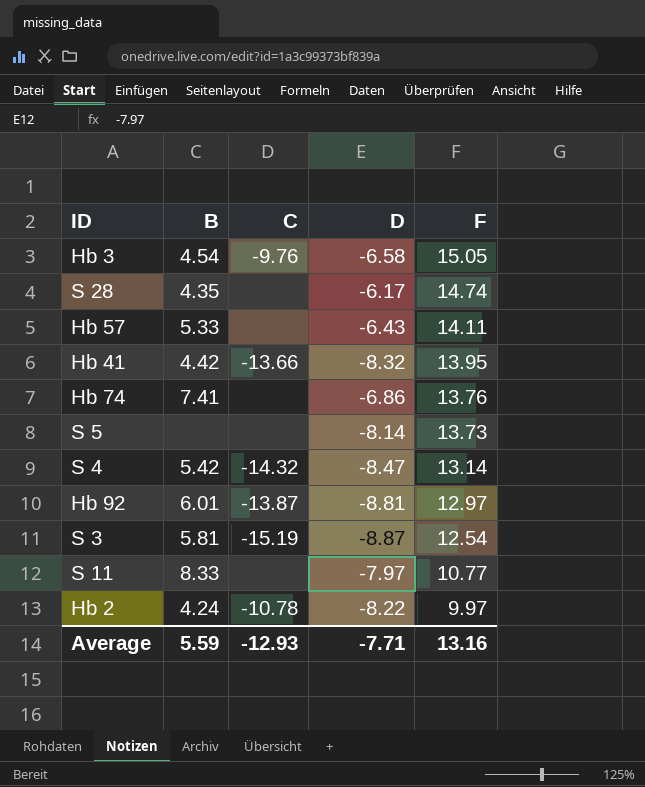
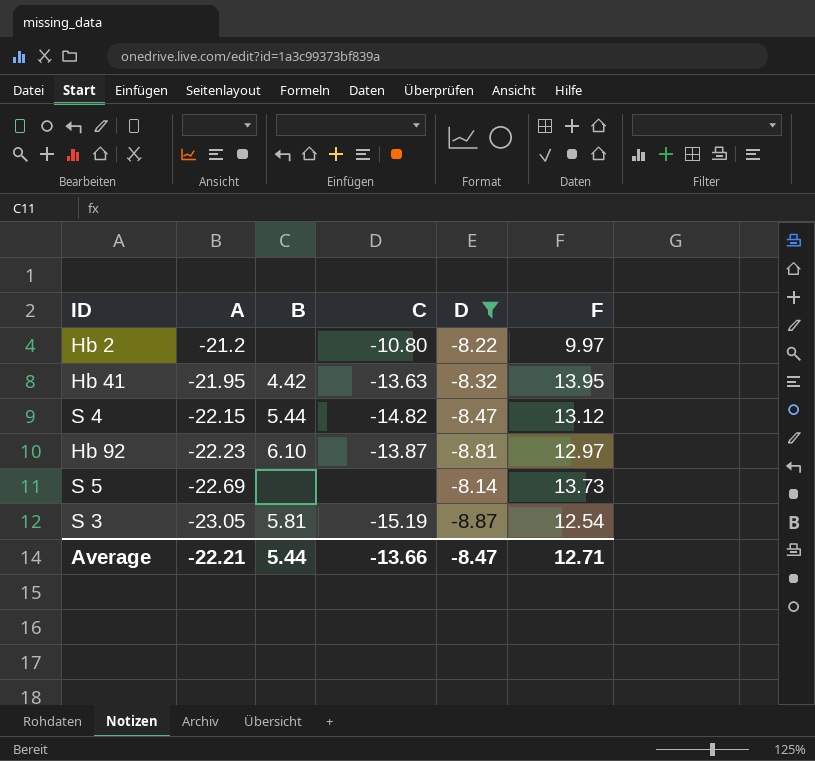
filter: none -> D <= -8.14
row order: F descending -> A descending
column A | position: none -> 2
Hb 2 | B: 4.24 -> none
Hb 2 | C: -10.78 -> -10.80
Hb 41 | C: -13.66 -> -13.63
S 4 | B: 5.42 -> 5.44
S 4 | C: -14.32 -> -14.82
S 4 | F: 13.14 -> 13.12
Hb 92 | B: 6.01 -> 6.10
Average | B: 5.59 -> 5.44
Average | C: -12.93 -> -13.66
Average | D: -7.71 -> -8.47
Average | F: 13.16 -> 12.71

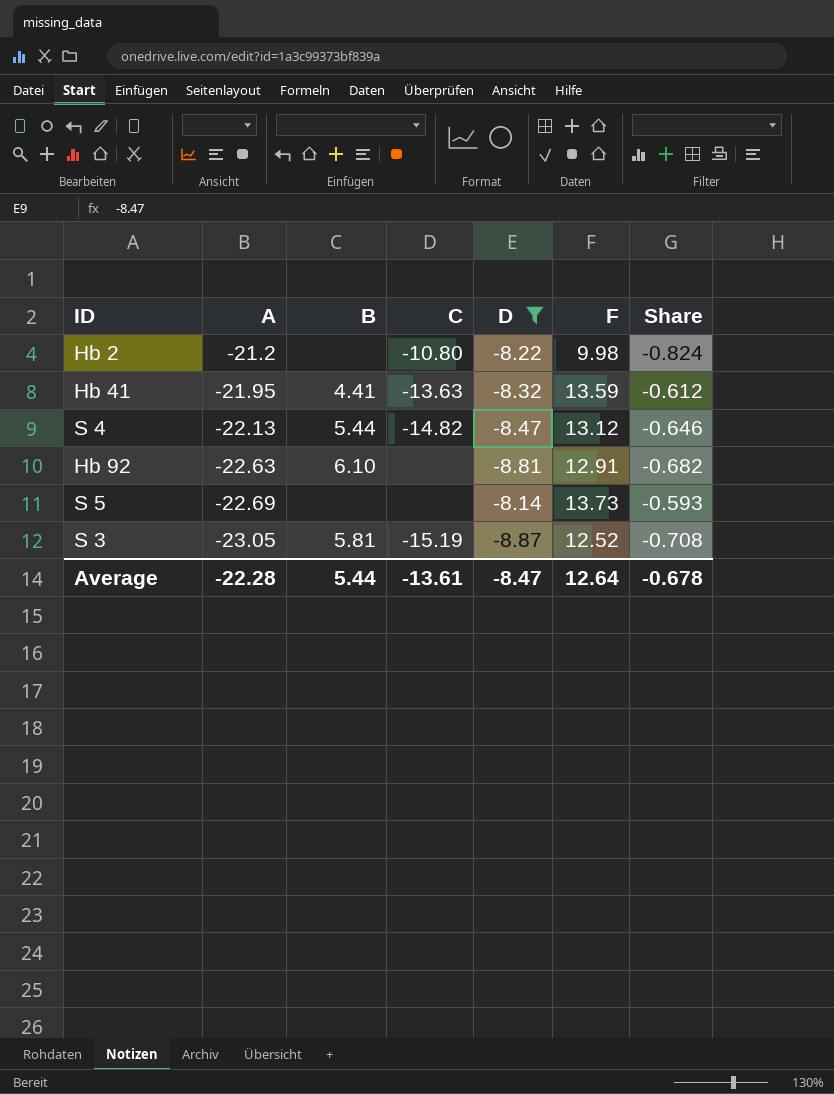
column Share | formula: none -> [D] / [F]
Hb 2 | F: 9.97 -> 9.98
Hb 41 | B: 4.42 -> 4.41
Hb 41 | F: 13.95 -> 13.59
S 4 | A: -22.15 -> -22.13
Hb 92 | A: -22.23 -> -22.63
Hb 92 | C: -13.87 -> none
Hb 92 | F: 12.97 -> 12.91
S 3 | F: 12.54 -> 12.52
Average | A: -22.21 -> -22.28
Average | C: -13.66 -> -13.61
Average | F: 12.71 -> 12.64

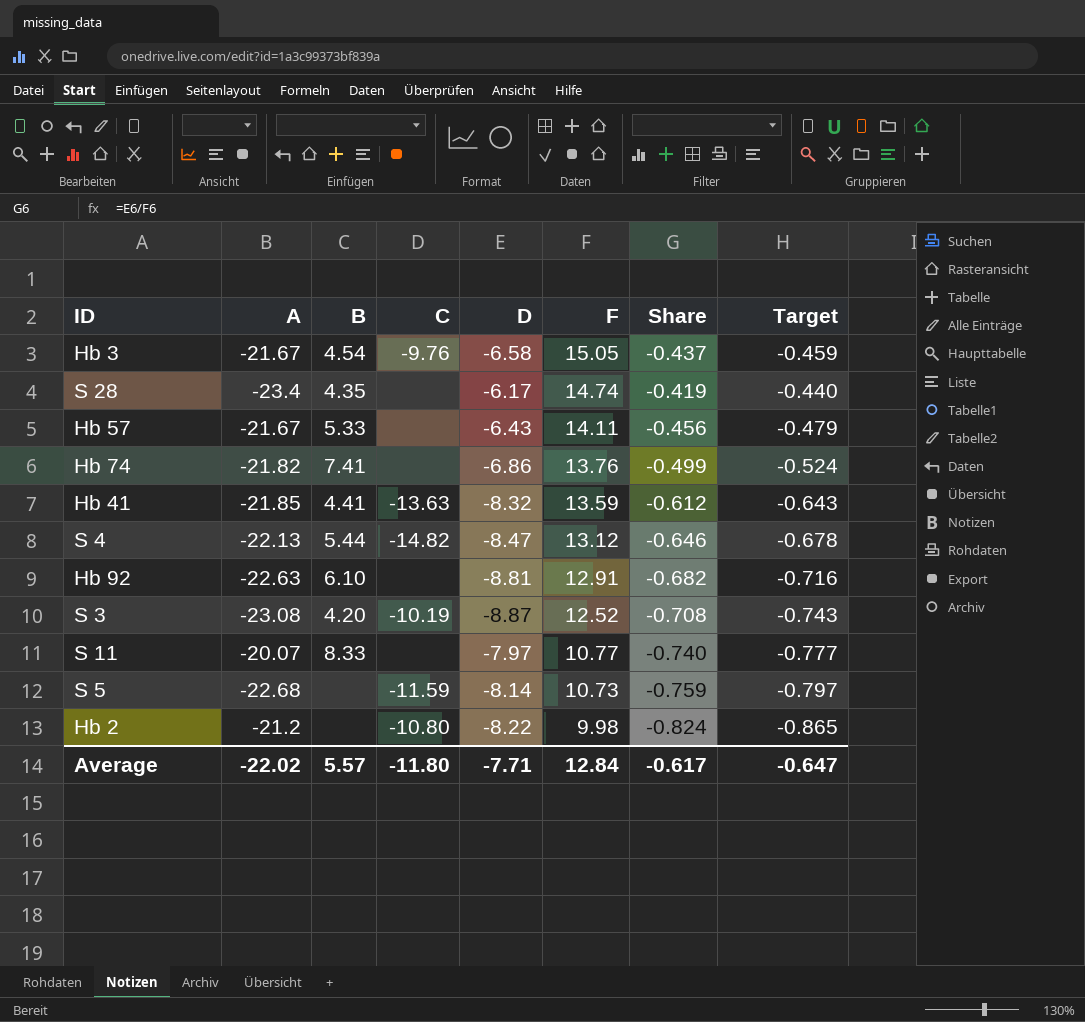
filter: D <= -8.14 -> none
row order: A descending -> F descending
column Target | formula: none -> [Share] * 1.05
Hb 41 | A: -21.95 -> -21.85
S 3 | A: -23.05 -> -23.08
S 3 | B: 5.81 -> 4.20
S 3 | C: -15.19 -> -10.19
S 5 | A: -22.69 -> -22.68
S 5 | C: none -> -11.59
S 5 | F: 13.73 -> 10.73
S 5 | Share: -0.593 -> -0.759
Average | A: -22.28 -> -22.02
Average | B: 5.44 -> 5.57
Average | C: -13.61 -> -11.80
Average | D: -8.47 -> -7.71
Average | F: 12.64 -> 12.84
Average | Share: -0.678 -> -0.617

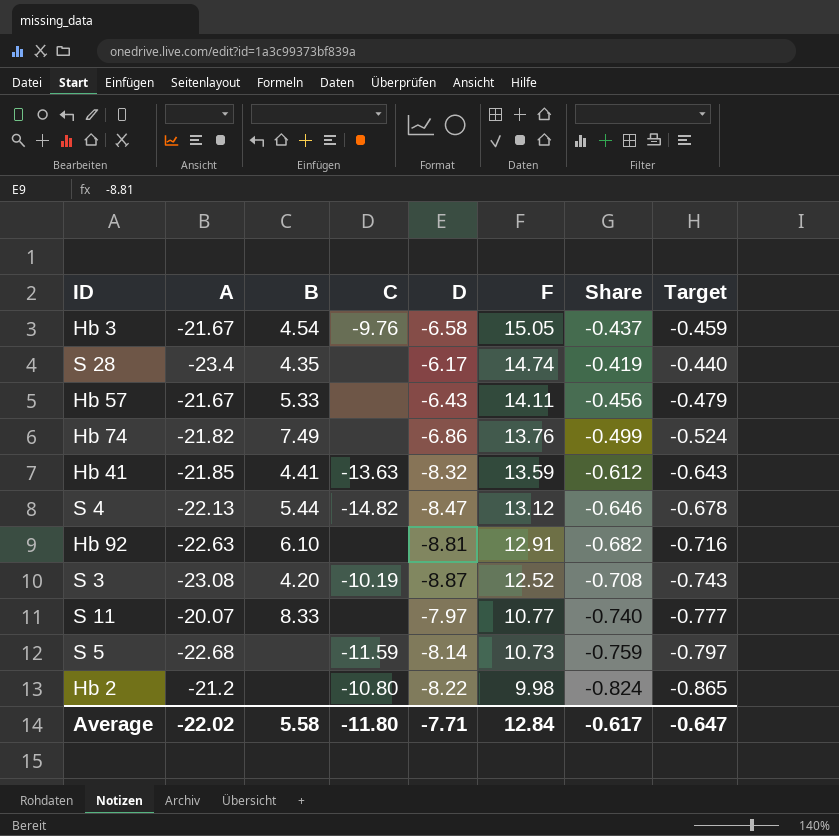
Hb 74 | B: 7.41 -> 7.49
Average | B: 5.57 -> 5.58

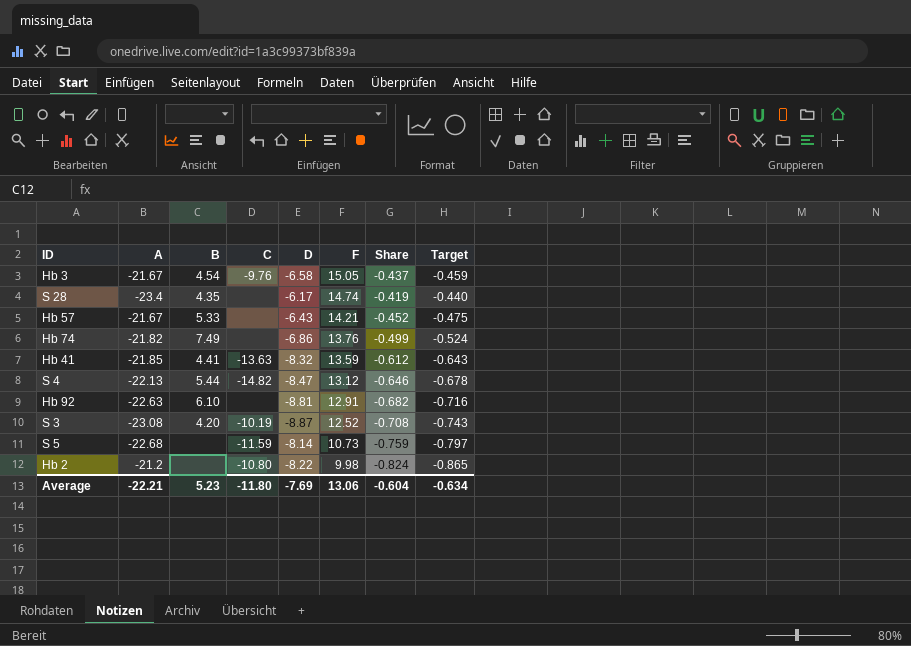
row S 11: -20.07 | 8.33 | none | -7.97 | 10.77 | -0.740 | -0.777 -> none
Hb 57 | F: 14.11 -> 14.21
Hb 57 | Share: -0.456 -> -0.452
Hb 57 | Target: -0.479 -> -0.475
Average | A: -22.02 -> -22.21
Average | B: 5.58 -> 5.23
Average | D: -7.71 -> -7.69
Average | F: 12.84 -> 13.06
Average | Share: -0.617 -> -0.604
Average | Target: -0.647 -> -0.634

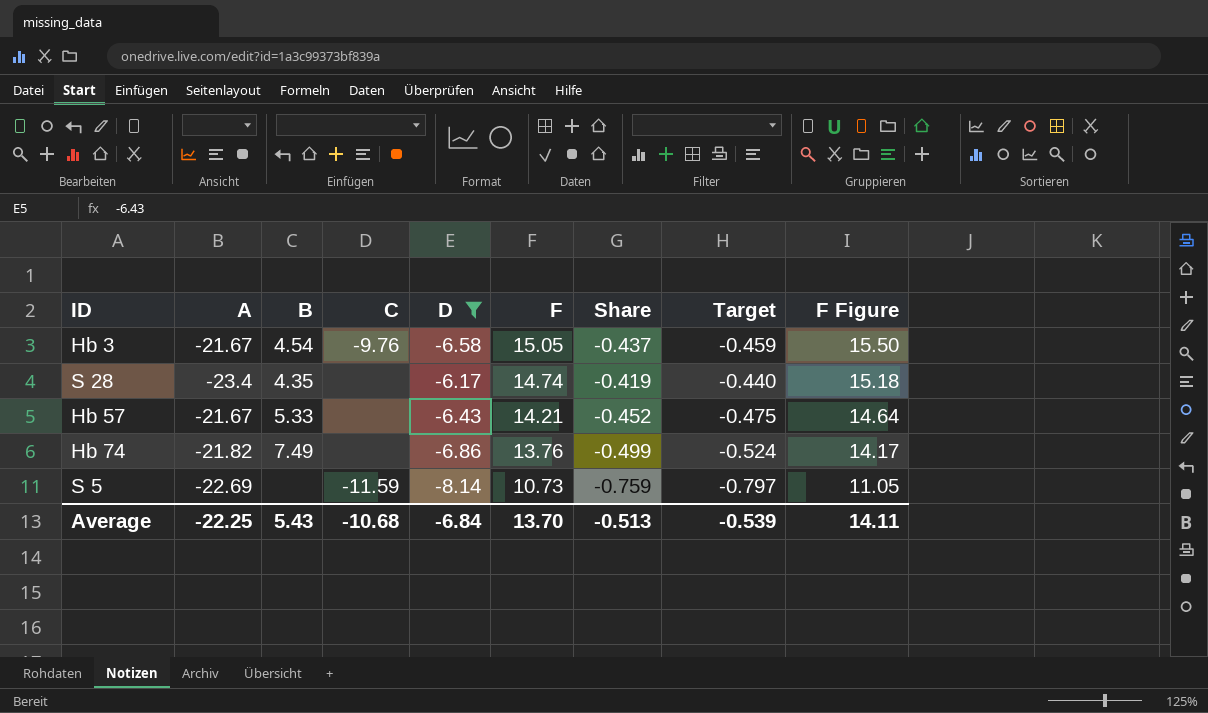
filter: none -> D >= -8.14
column F Figure | formula: none -> [F] * 1.03
S 5 | A: -22.68 -> -22.69
Average | A: -22.21 -> -22.25
Average | B: 5.23 -> 5.43
Average | C: -11.80 -> -10.68
Average | D: -7.69 -> -6.84
Average | F: 13.06 -> 13.70
Average | Share: -0.604 -> -0.513
Average | Target: -0.634 -> -0.539

